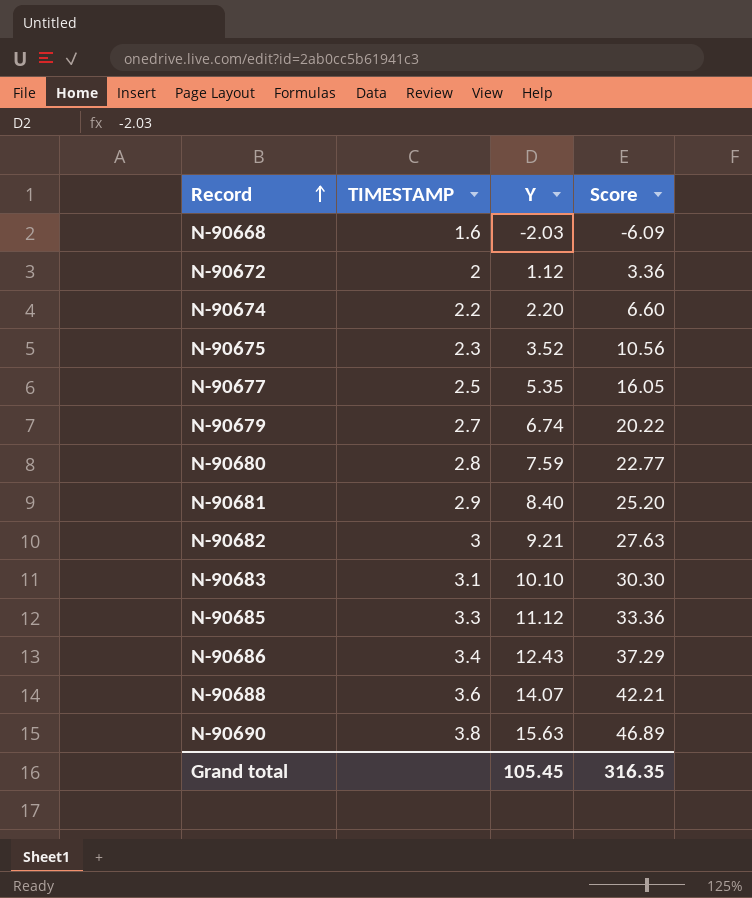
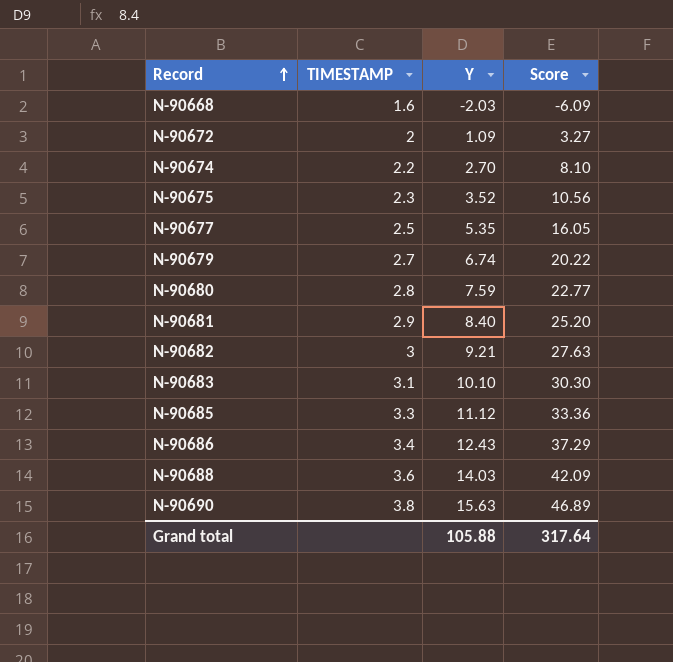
N-90672 | Y: 1.12 -> 1.09
N-90672 | Score: 3.36 -> 3.27
N-90674 | Y: 2.20 -> 2.70
N-90674 | Score: 6.60 -> 8.10
N-90688 | Y: 14.07 -> 14.03
N-90688 | Score: 42.21 -> 42.09
Grand total | Y: 105.45 -> 105.88
Grand total | Score: 316.35 -> 317.64

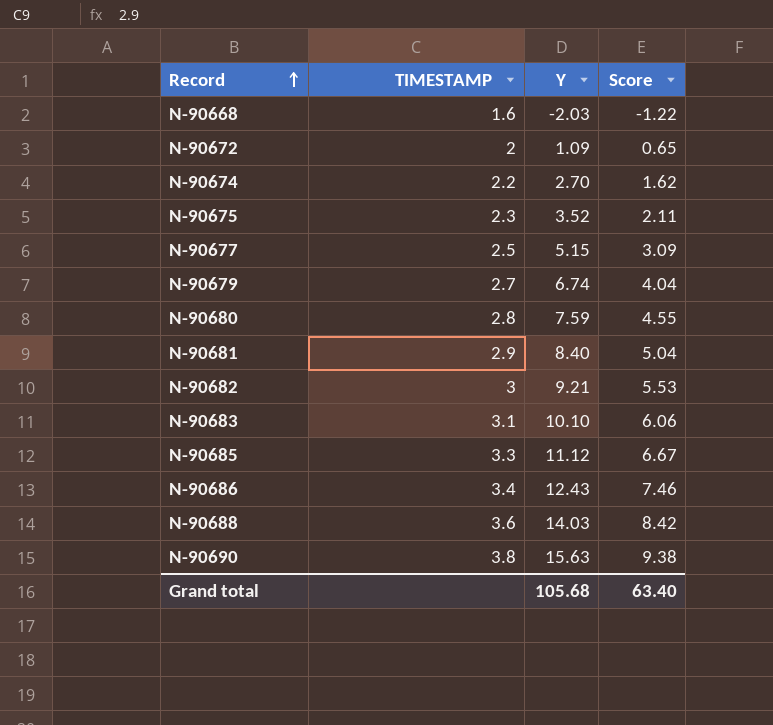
column Score | formula: [Y] * 3 -> [Y] * 0.6
N-90677 | Y: 5.35 -> 5.15
Grand total | Y: 105.88 -> 105.68
Grand total | Score: 317.64 -> 63.40

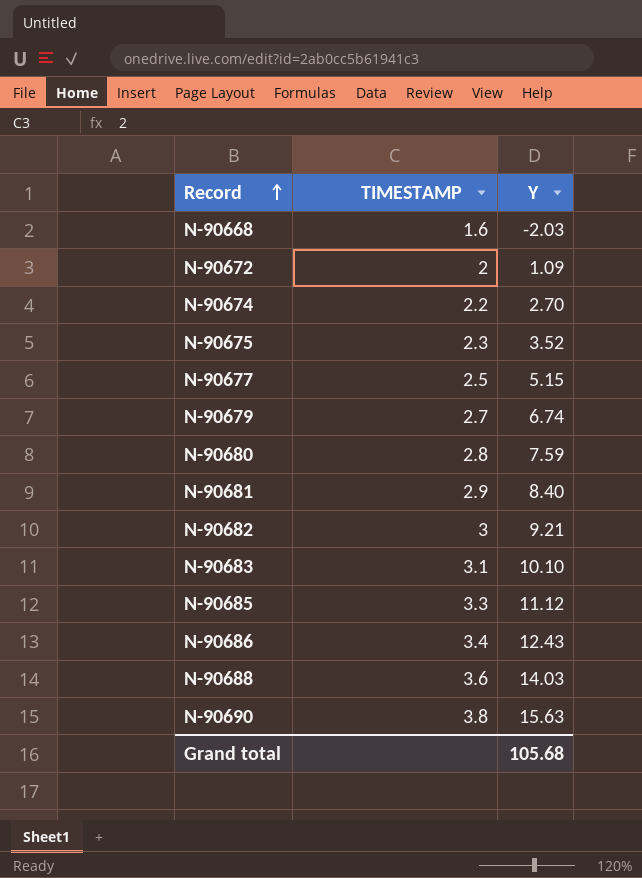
column Score | formula: [Y] * 0.6 -> none

